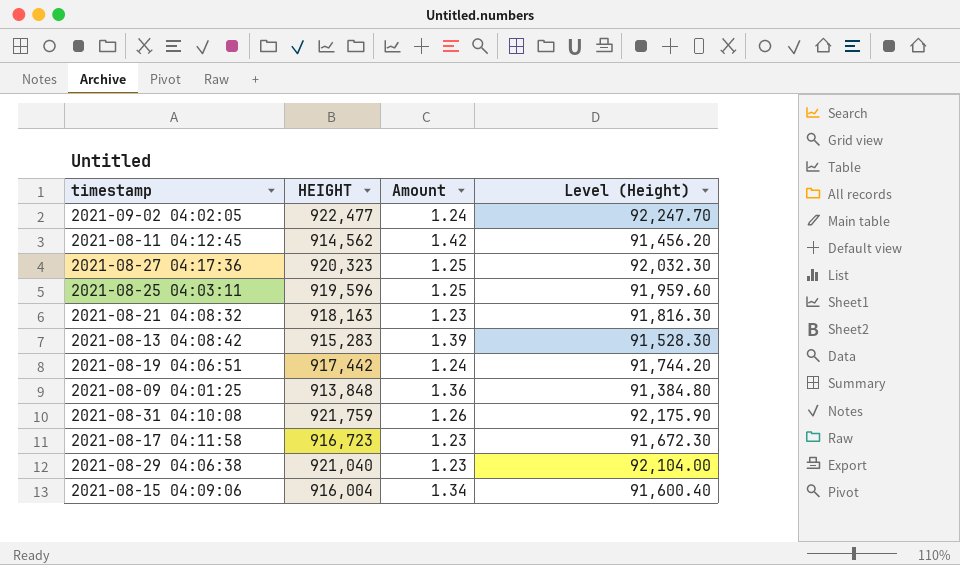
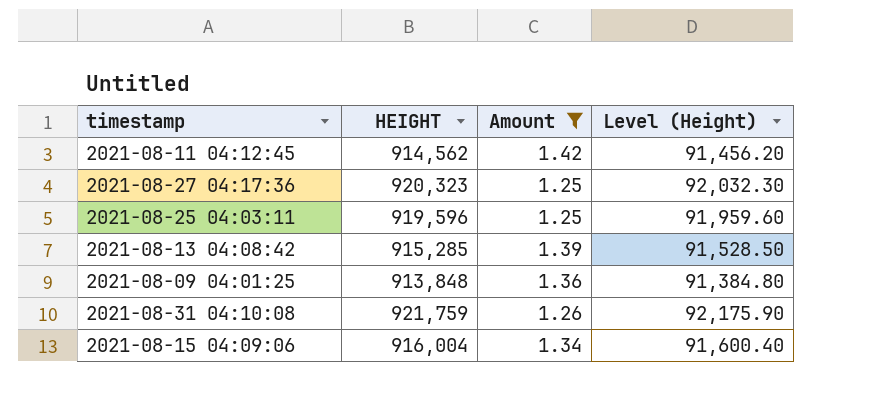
filter: none -> Amount >= 1.25
2021-08-13 04:08:42 | HEIGHT: 915,283 -> 915,285
2021-08-13 04:08:42 | Level (Height): 91,528.30 -> 91,528.50

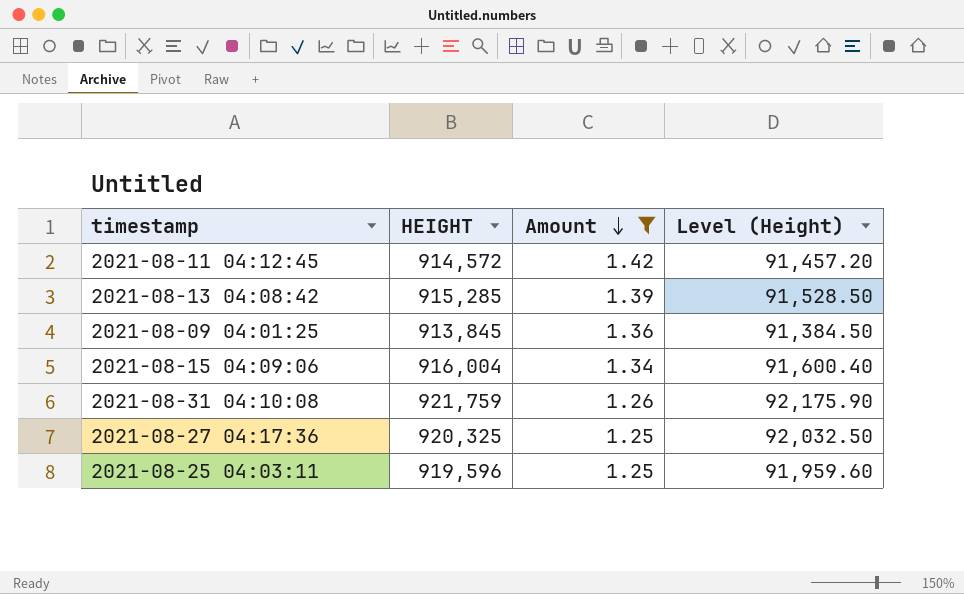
row order: none -> Amount descending
2021-08-11 04:12:45 | HEIGHT: 914,562 -> 914,572
2021-08-11 04:12:45 | Level (Height): 91,456.20 -> 91,457.20
2021-08-09 04:01:25 | HEIGHT: 913,848 -> 913,845
2021-08-09 04:01:25 | Level (Height): 91,384.80 -> 91,384.50
2021-08-27 04:17:36 | HEIGHT: 920,323 -> 920,325
2021-08-27 04:17:36 | Level (Height): 92,032.30 -> 92,032.50

